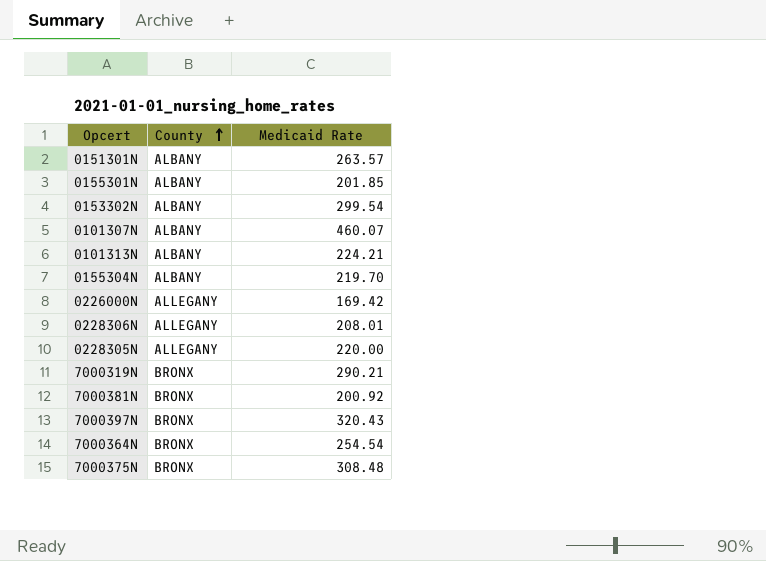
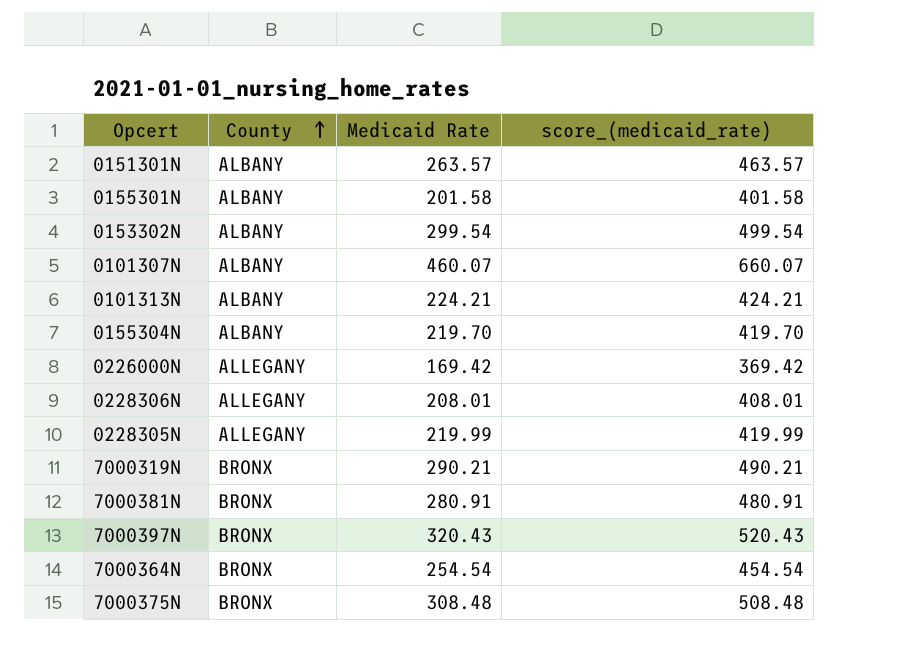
column score_(medicaid_rate) | formula: none -> [Medicaid Rate] + 200
0155301N | Medicaid Rate: 201.85 -> 201.58
0228305N | Medicaid Rate: 220.00 -> 219.99
7000381N | Medicaid Rate: 200.92 -> 280.91

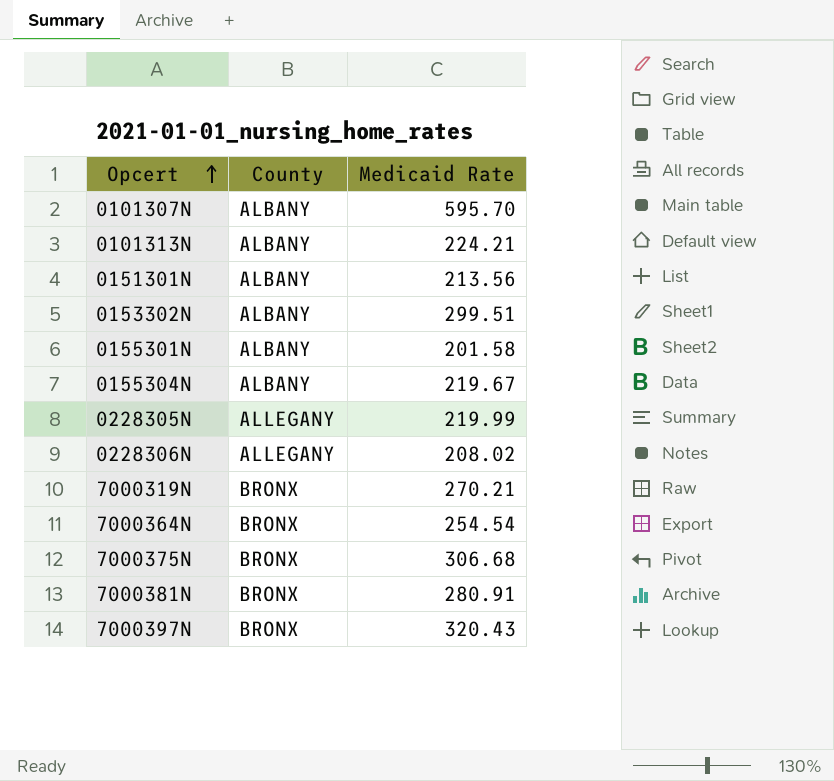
row order: County ascending -> Opcert ascending
column score_(medicaid_rate) | formula: [Medicaid Rate] + 200 -> none
row 0226000N: ALLEGANY | 169.42 | 369.42 -> none
0101307N | Medicaid Rate: 460.07 -> 595.70
0151301N | Medicaid Rate: 263.57 -> 213.56
0153302N | Medicaid Rate: 299.54 -> 299.51
0155304N | Medicaid Rate: 219.70 -> 219.67
0228306N | Medicaid Rate: 208.01 -> 208.02
7000319N | Medicaid Rate: 290.21 -> 270.21
7000375N | Medicaid Rate: 308.48 -> 306.68

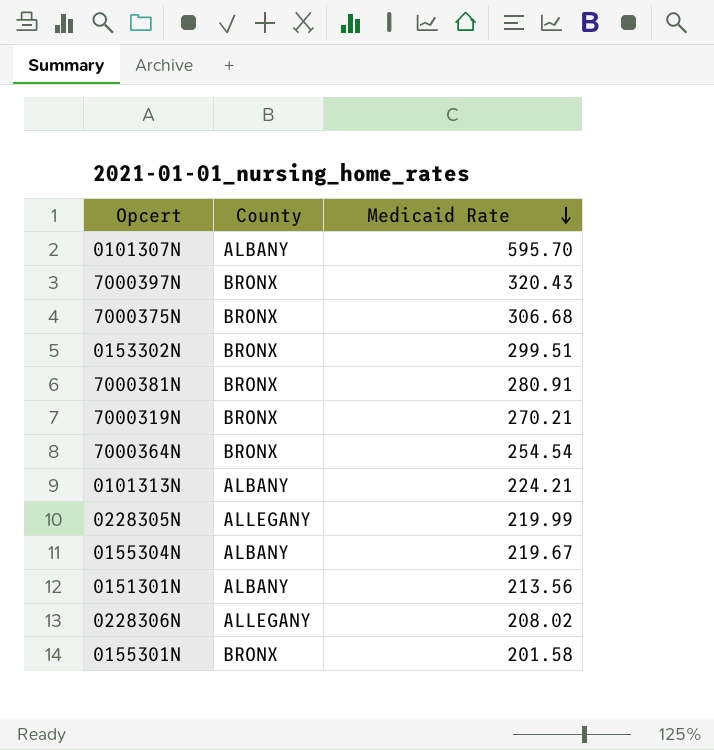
row order: Opcert ascending -> Medicaid Rate descending
0153302N | County: ALBANY -> BRONX
0155301N | County: ALBANY -> BRONX

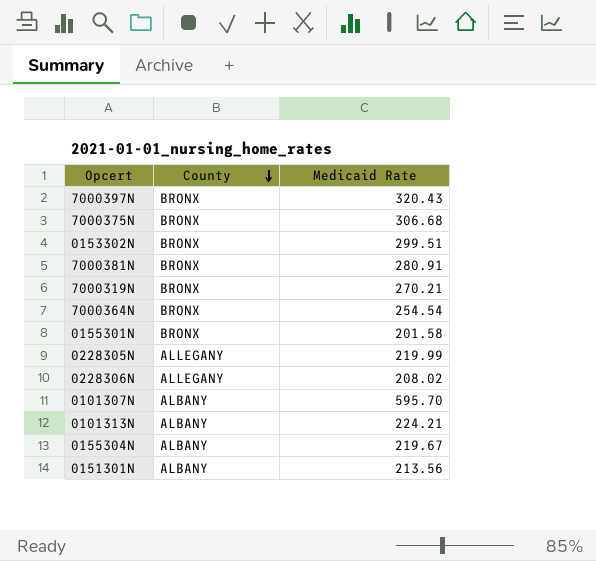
row order: Medicaid Rate descending -> County descending

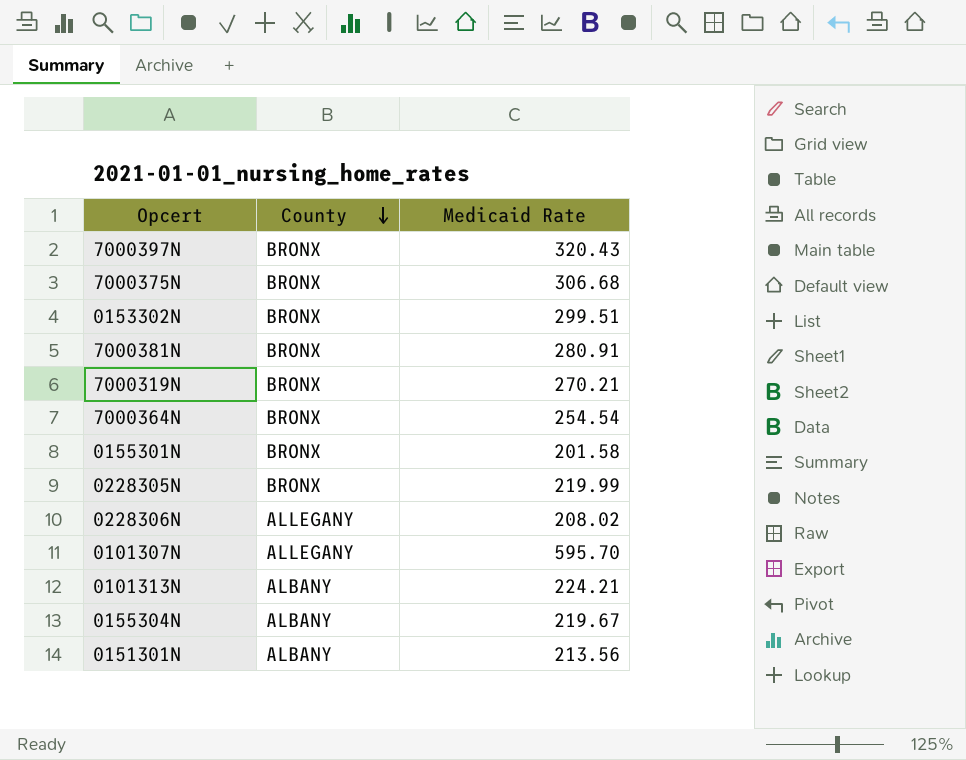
0228305N | County: ALLEGANY -> BRONX
0101307N | County: ALBANY -> ALLEGANY

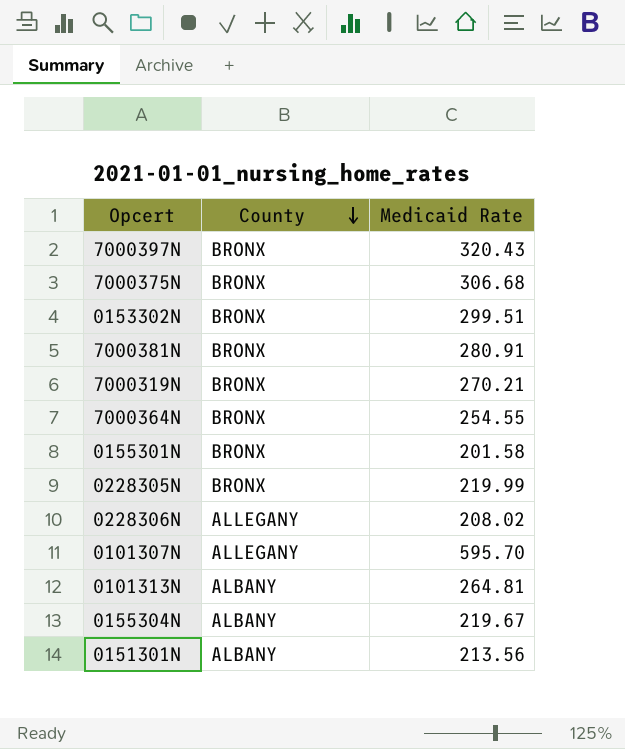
7000364N | Medicaid Rate: 254.54 -> 254.55
0101313N | Medicaid Rate: 224.21 -> 264.81

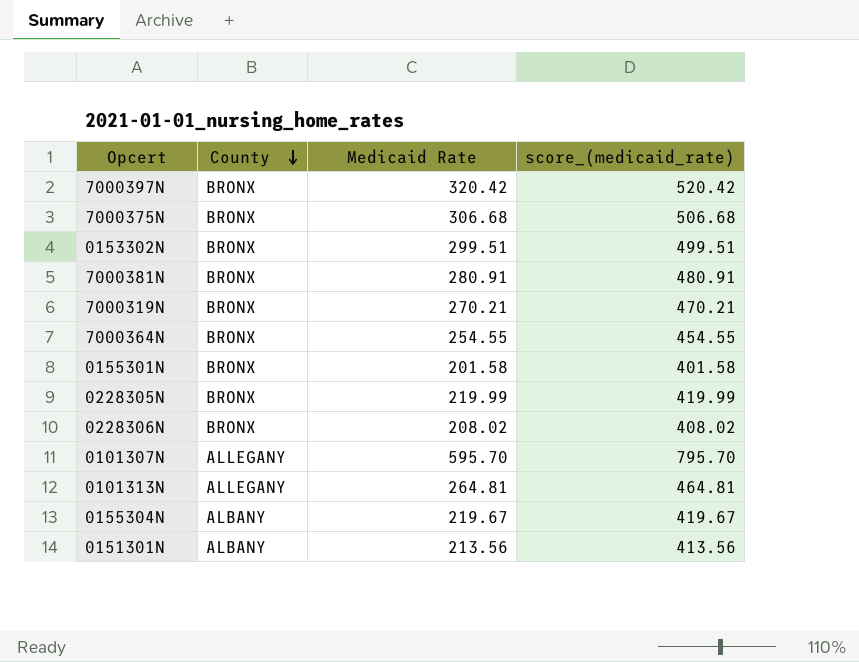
column score_(medicaid_rate) | formula: none -> [Medicaid Rate] + 200
7000397N | Medicaid Rate: 320.43 -> 320.42
0228306N | County: ALLEGANY -> BRONX
0101313N | County: ALBANY -> ALLEGANY

